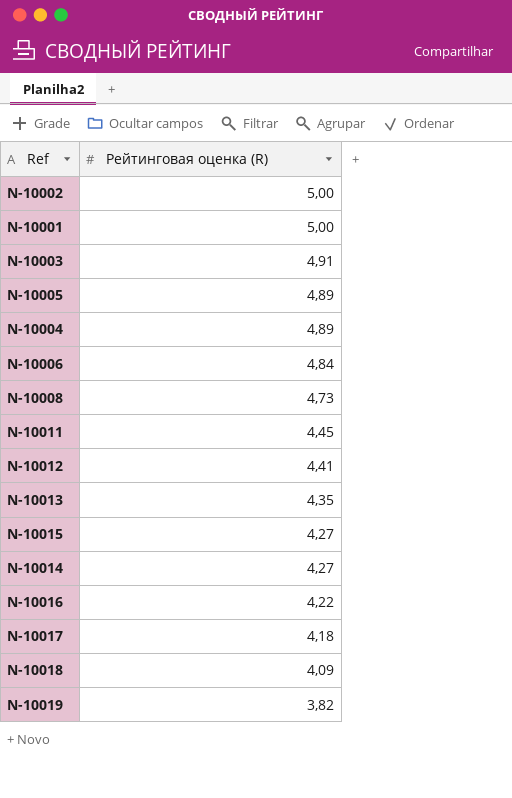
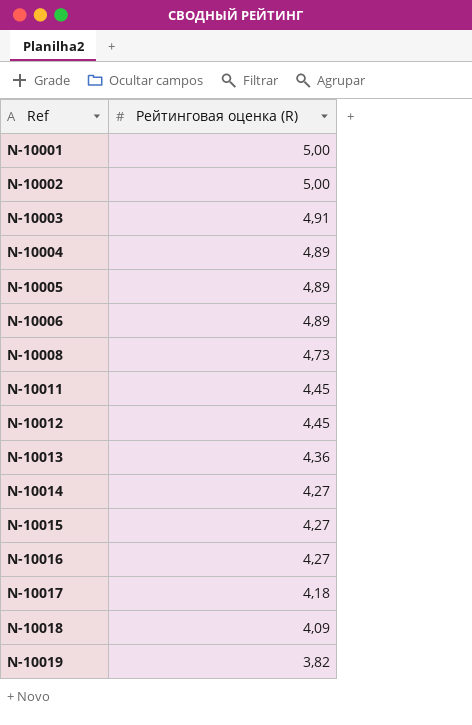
row order: Рейтинговая оценка (R) descending -> Ref ascending
N-10006 | Рейтинговая оценка (R): 4,84 -> 4,89
N-10012 | Рейтинговая оценка (R): 4,41 -> 4,45
N-10013 | Рейтинговая оценка (R): 4,35 -> 4,36
N-10016 | Рейтинговая оценка (R): 4,22 -> 4,27

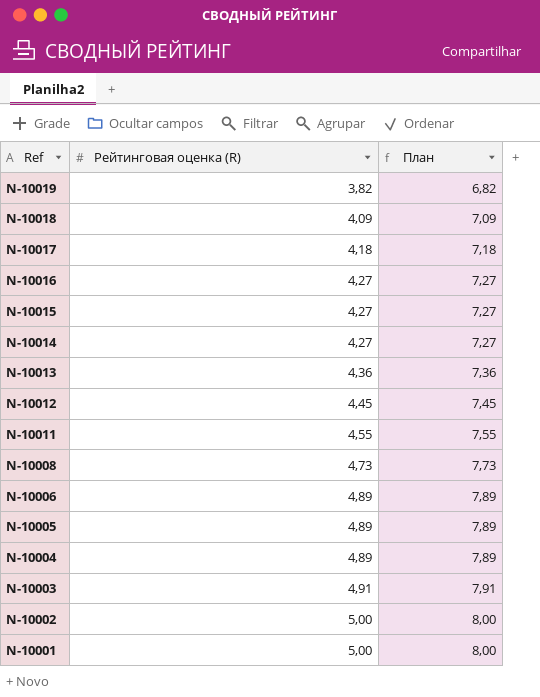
row order: Ref ascending -> Ref descending
column План | formula: none -> [Рейтинговая оценка (R)] + 3
N-10011 | Рейтинговая оценка (R): 4,45 -> 4,55

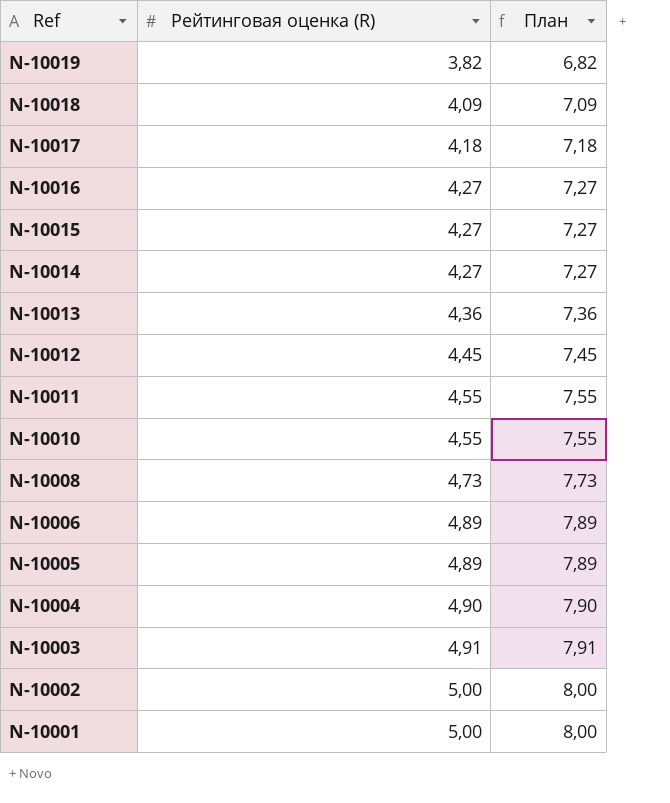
row N-10010: none -> 4,55 | 7,55
N-10004 | Рейтинговая оценка (R): 4,89 -> 4,90
N-10004 | План: 7,89 -> 7,90

